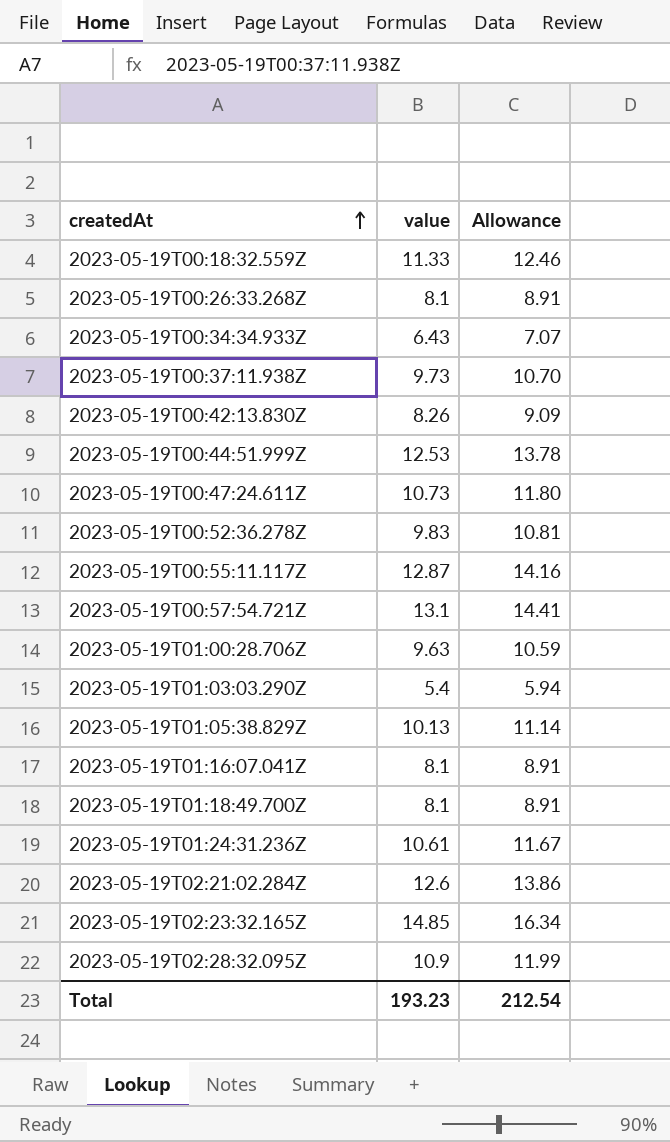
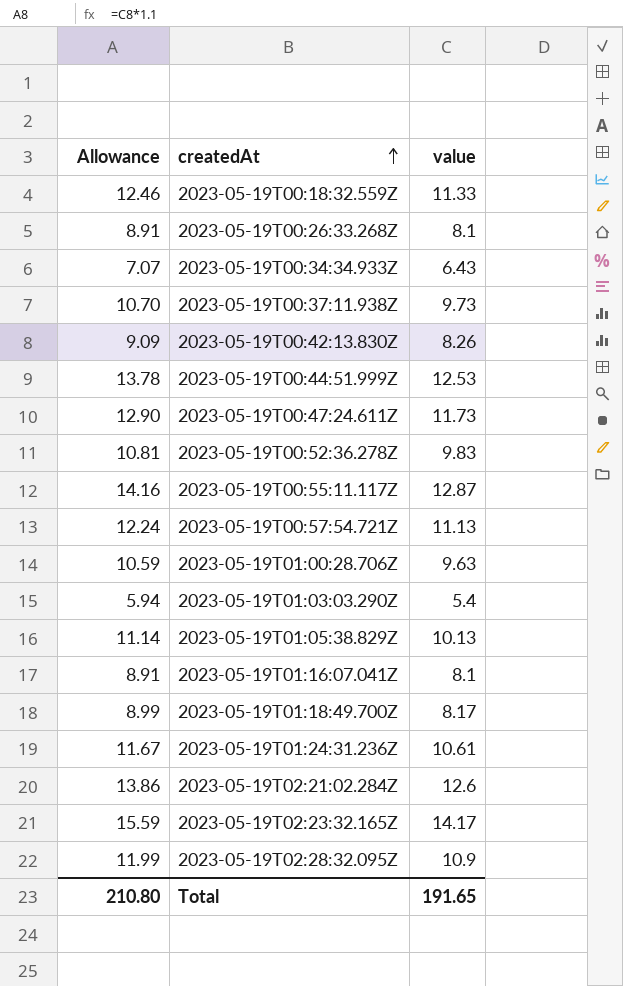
column Allowance | position: 3 -> 1
2023-05-19T00:47:24.611Z | Allowance: 11.80 -> 12.90
2023-05-19T00:47:24.611Z | value: 10.73 -> 11.73
2023-05-19T00:57:54.721Z | Allowance: 14.41 -> 12.24
2023-05-19T00:57:54.721Z | value: 13.1 -> 11.13
2023-05-19T01:18:49.700Z | Allowance: 8.91 -> 8.99
2023-05-19T01:18:49.700Z | value: 8.1 -> 8.17
2023-05-19T02:23:32.165Z | Allowance: 16.34 -> 15.59
2023-05-19T02:23:32.165Z | value: 14.85 -> 14.17
Total | Allowance: 212.54 -> 210.80
Total | value: 193.23 -> 191.65

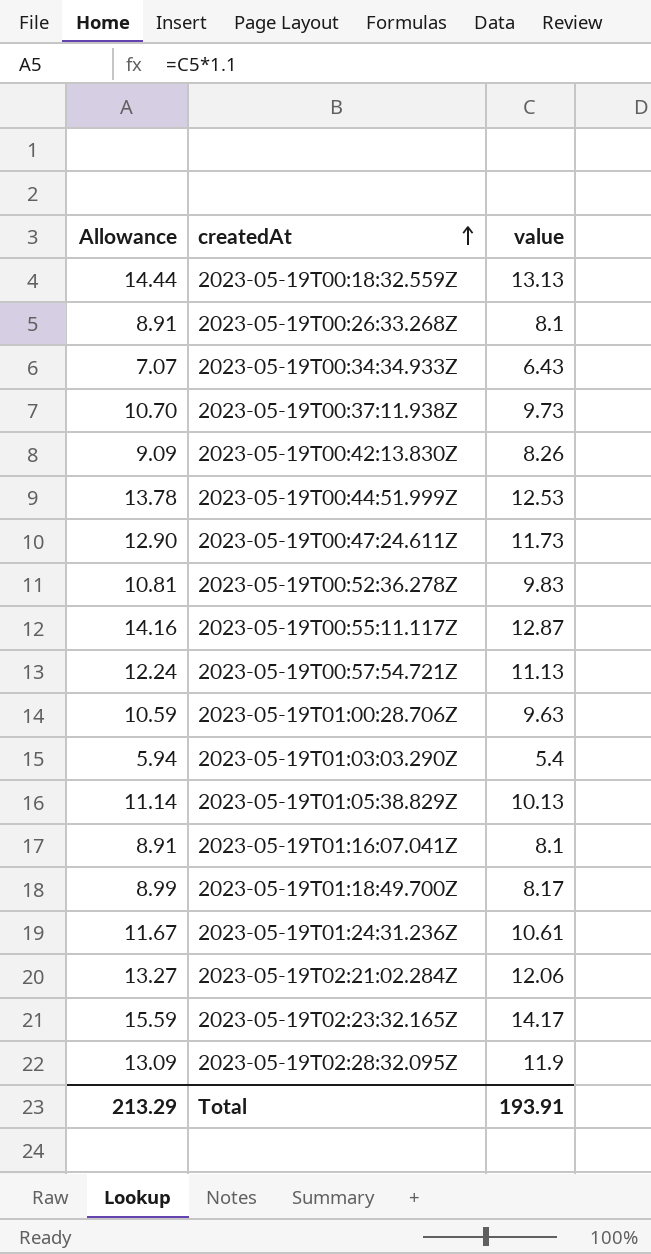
2023-05-19T00:18:32.559Z | Allowance: 12.46 -> 14.44
2023-05-19T00:18:32.559Z | value: 11.33 -> 13.13
2023-05-19T02:21:02.284Z | Allowance: 13.86 -> 13.27
2023-05-19T02:21:02.284Z | value: 12.6 -> 12.06
2023-05-19T02:28:32.095Z | Allowance: 11.99 -> 13.09
2023-05-19T02:28:32.095Z | value: 10.9 -> 11.9
Total | Allowance: 210.80 -> 213.29
Total | value: 191.65 -> 193.91

